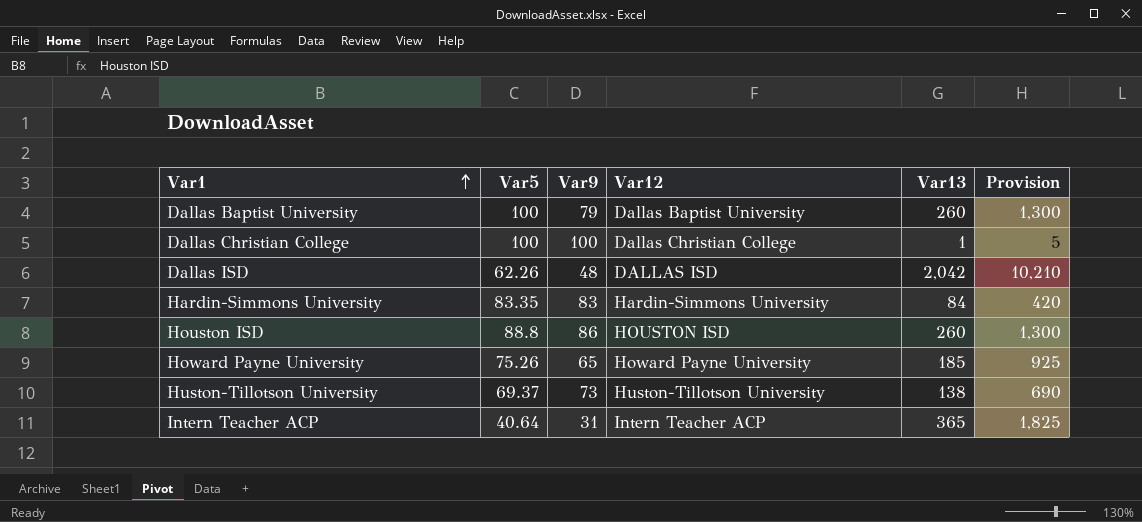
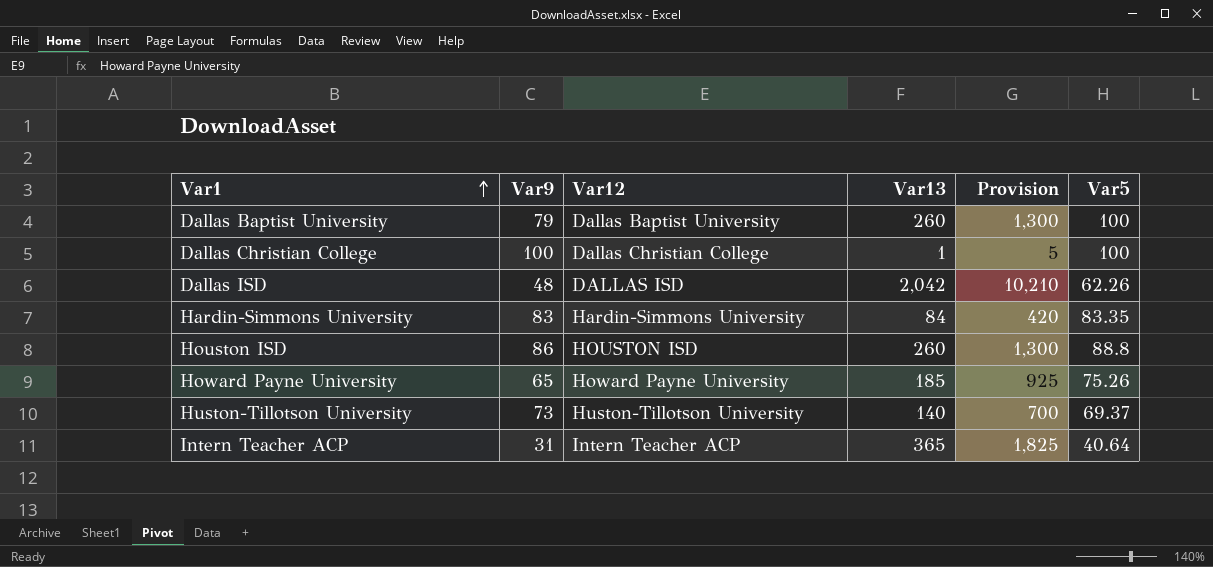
column Var5 | position: 2 -> 6
Huston-Tillotson University | Var13: 138 -> 140
Huston-Tillotson University | Provision: 690 -> 700

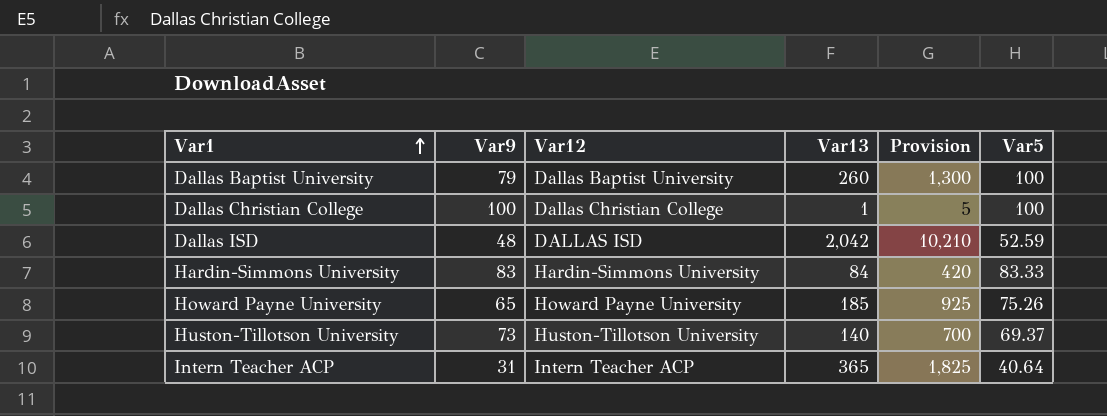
row Houston ISD: 86 | HOUSTON ISD | 260 | 1,300 | 88.8 -> none
Dallas ISD | Var5: 62.26 -> 52.59
Hardin-Simmons University | Var5: 83.35 -> 83.33

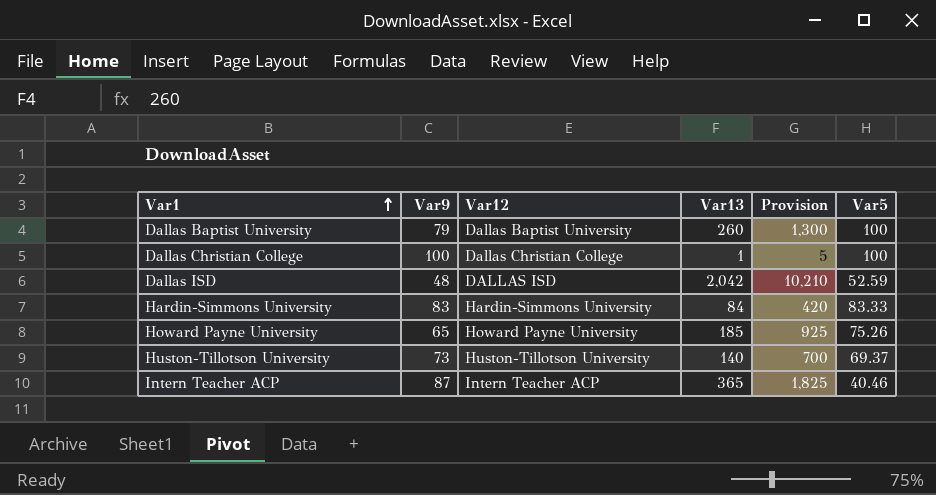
Intern Teacher ACP | Var9: 31 -> 87
Intern Teacher ACP | Var5: 40.64 -> 40.46

